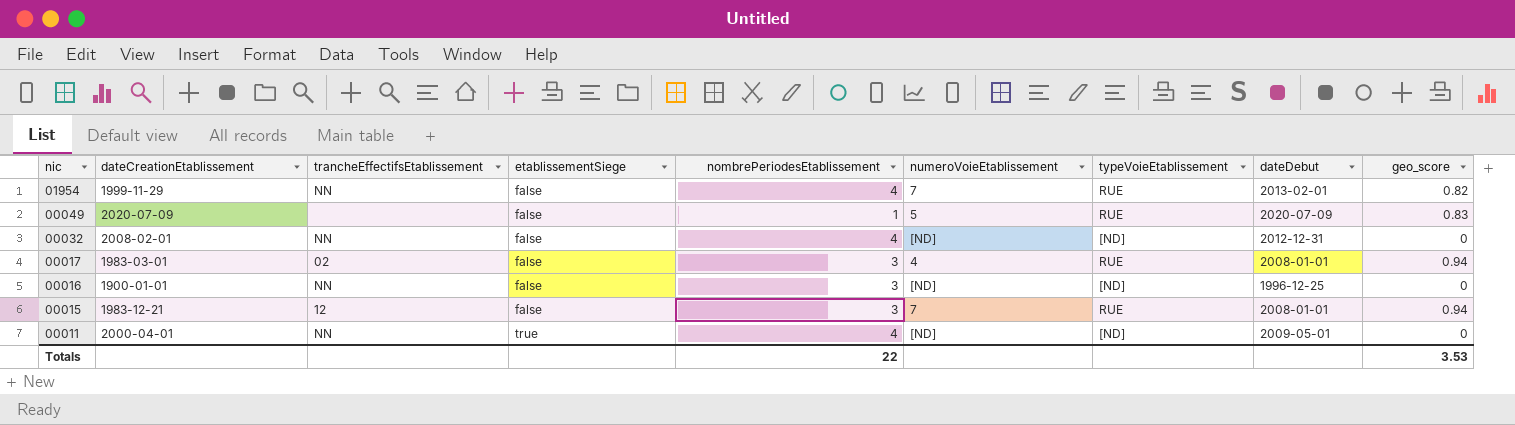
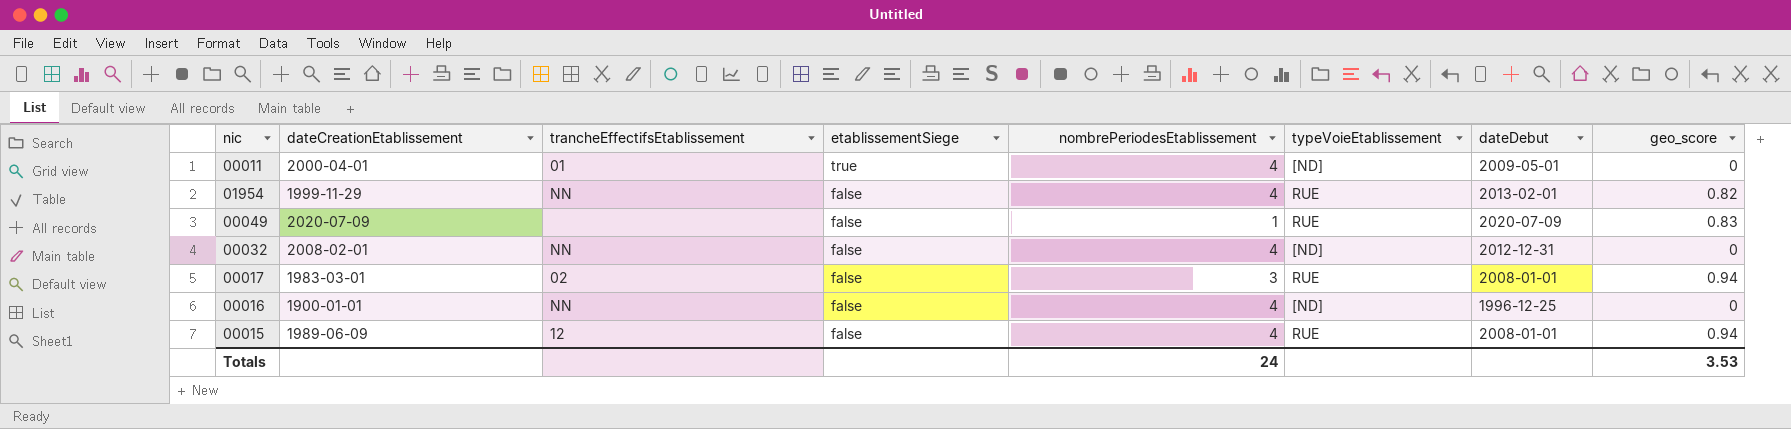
row order: nic descending -> etablissementSiege descending
column numeroVoieEtablissement | position: 6 -> none
00011 | trancheEffectifsEtablissement: NN -> 01
00016 | nombrePeriodesEtablissement: 3 -> 4
00015 | dateCreationEtablissement: 1983-12-21 -> 1989-06-09
00015 | nombrePeriodesEtablissement: 3 -> 4
Totals | nombrePeriodesEtablissement: 22 -> 24

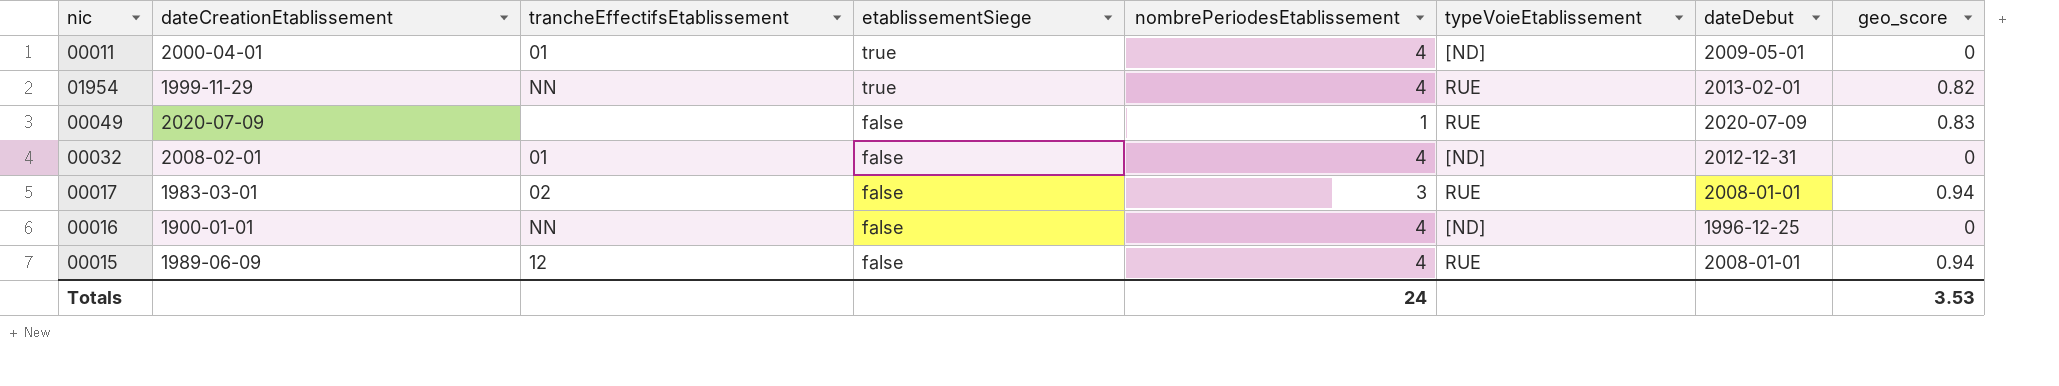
01954 | etablissementSiege: false -> true
00032 | trancheEffectifsEtablissement: NN -> 01

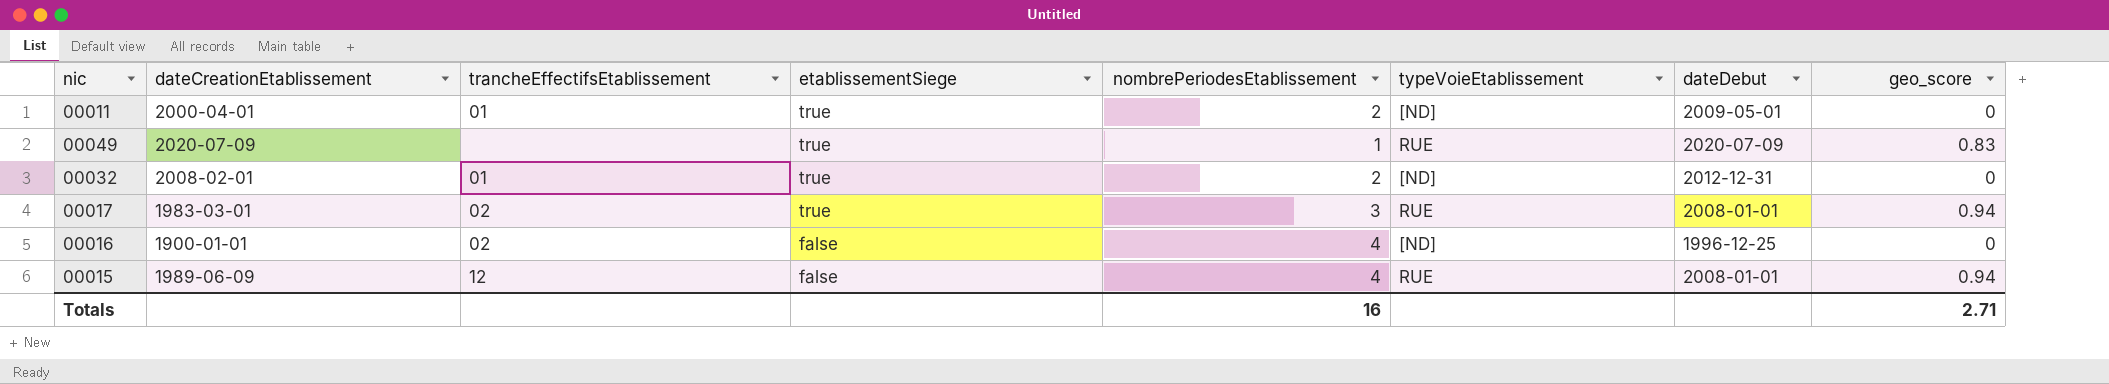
row 01954: 1999-11-29 | NN | true | 4 | RUE | 2013-02-01 | 0.82 -> none
00011 | nombrePeriodesEtablissement: 4 -> 2
00049 | etablissementSiege: false -> true
00032 | etablissementSiege: false -> true
00032 | nombrePeriodesEtablissement: 4 -> 2
00017 | etablissementSiege: false -> true
00016 | trancheEffectifsEtablissement: NN -> 02
Totals | nombrePeriodesEtablissement: 24 -> 16
Totals | geo_score: 3.53 -> 2.71

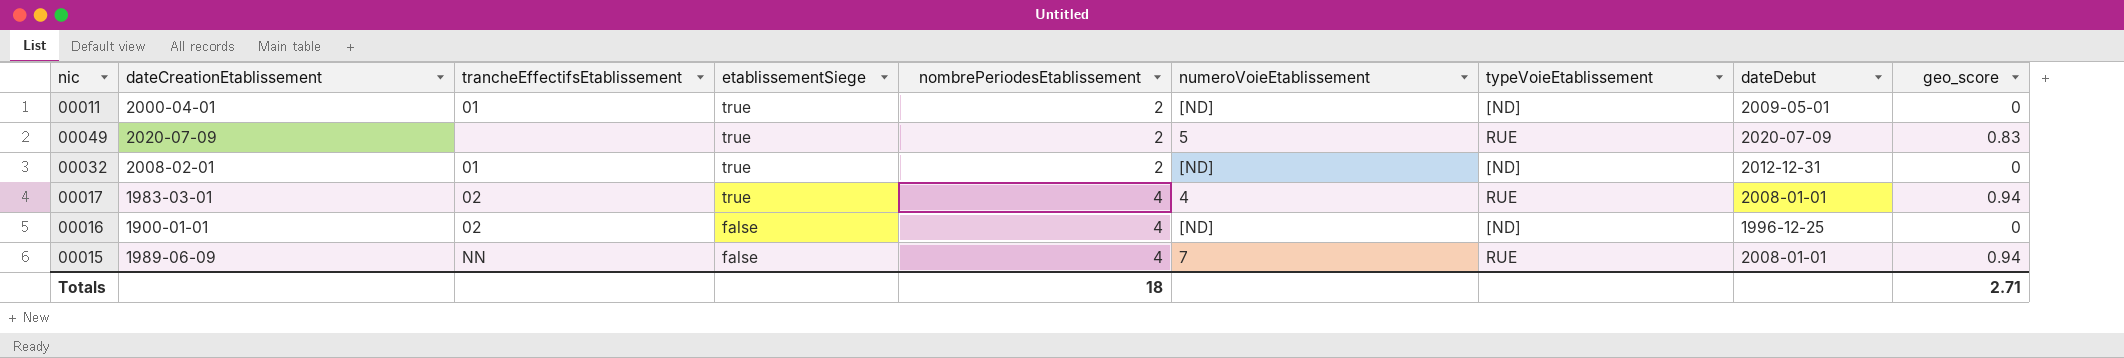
column numeroVoieEtablissement | position: none -> 6
00049 | nombrePeriodesEtablissement: 1 -> 2
00017 | nombrePeriodesEtablissement: 3 -> 4
00015 | trancheEffectifsEtablissement: 12 -> NN
Totals | nombrePeriodesEtablissement: 16 -> 18

